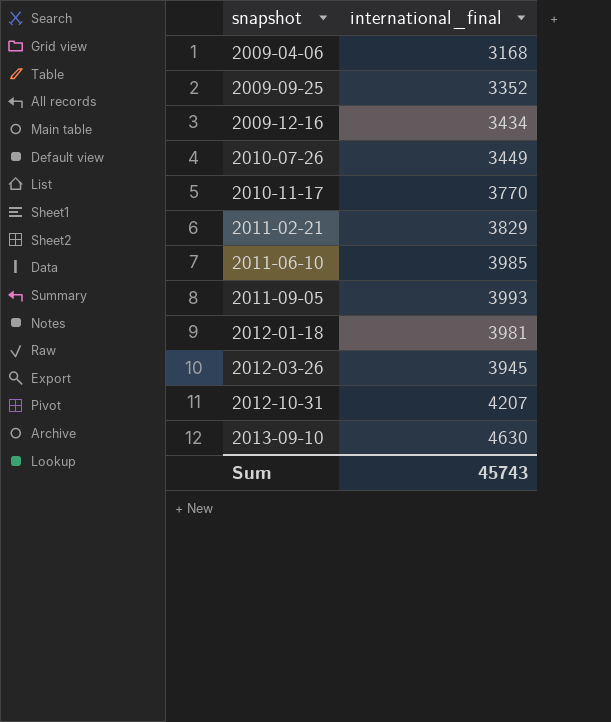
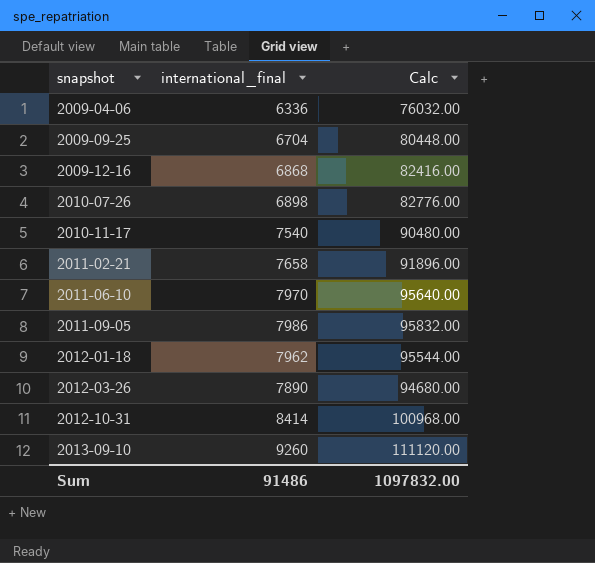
column Calc | formula: none -> [international_final] * 12
2009-04-06 | international_final: 3168 -> 6336
2009-09-25 | international_final: 3352 -> 6704
2009-12-16 | international_final: 3434 -> 6868
2010-07-26 | international_final: 3449 -> 6898
2010-11-17 | international_final: 3770 -> 7540
2011-02-21 | international_final: 3829 -> 7658
2011-06-10 | international_final: 3985 -> 7970
2011-09-05 | international_final: 3993 -> 7986
2012-01-18 | international_final: 3981 -> 7962
2012-03-26 | international_final: 3945 -> 7890
2012-10-31 | international_final: 4207 -> 8414
2013-09-10 | international_final: 4630 -> 9260
Sum | international_final: 45743 -> 91486

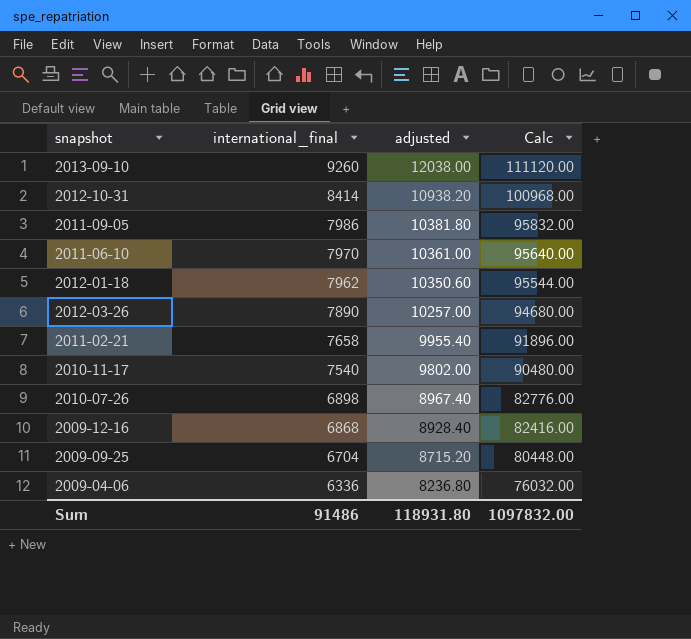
row order: snapshot ascending -> international_final descending
column adjusted | formula: none -> [international_final] * 1.3

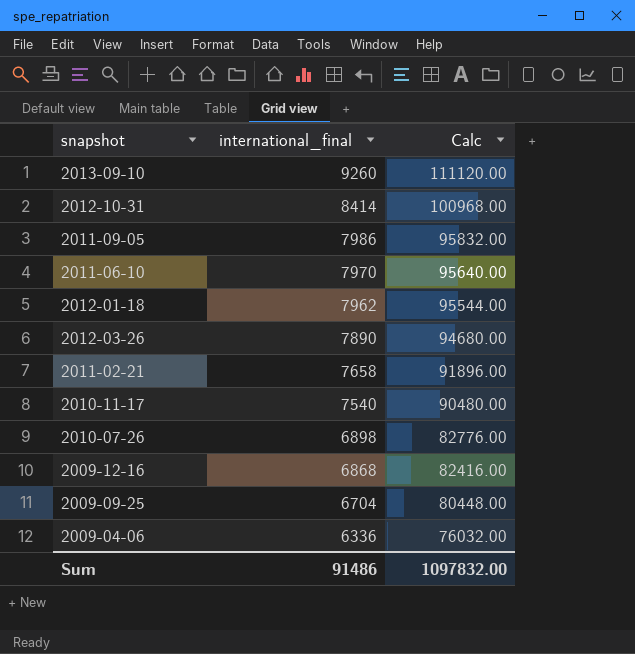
column adjusted | formula: [international_final] * 1.3 -> none

